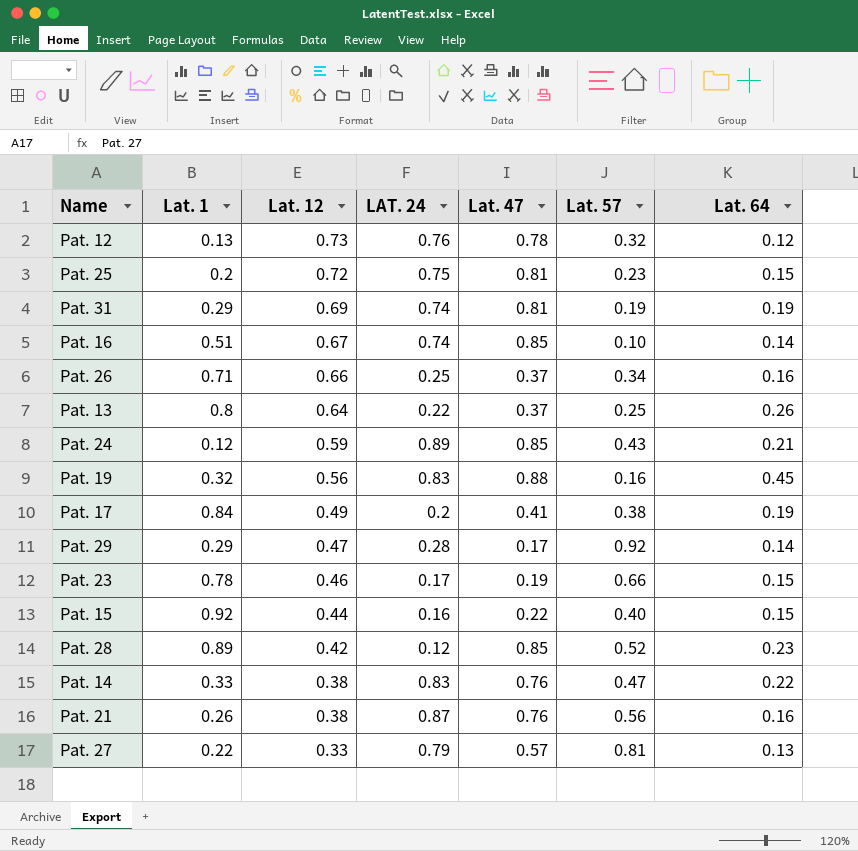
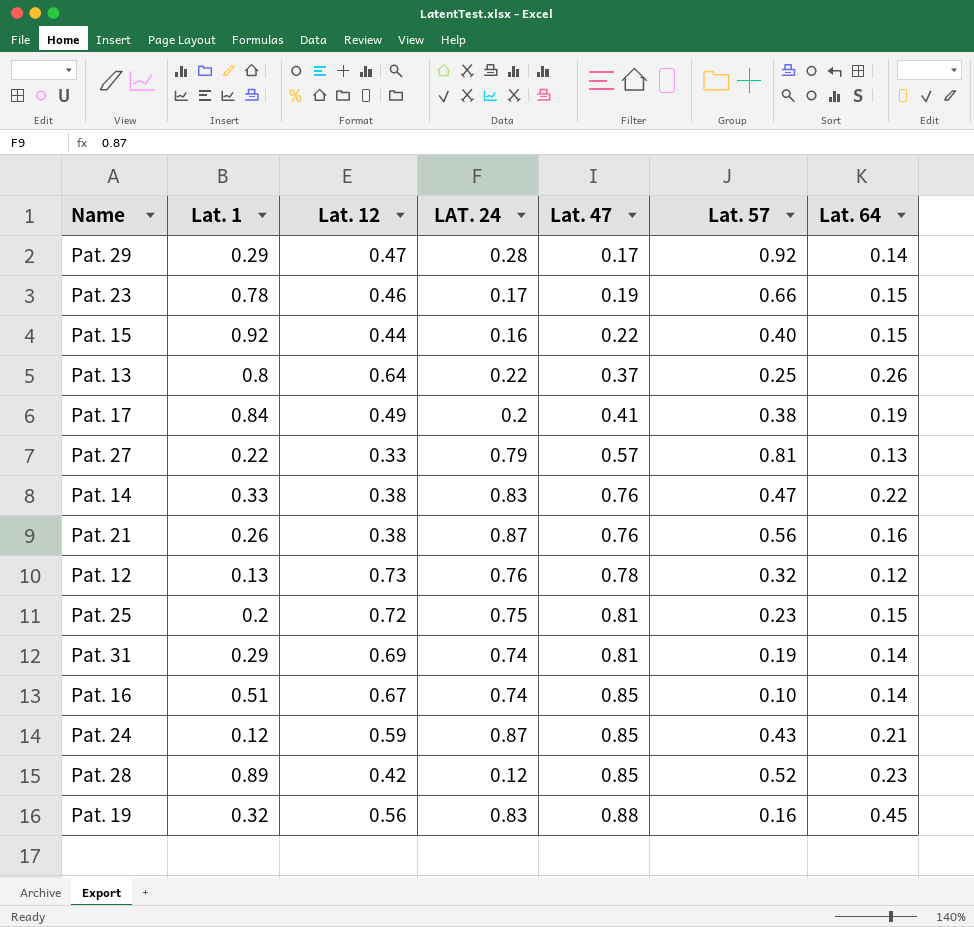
row order: Lat. 12 descending -> Lat. 47 ascending
row Pat. 26: 0.71 | 0.66 | 0.25 | 0.37 | 0.34 | 0.16 -> none
Pat. 31 | Lat. 64: 0.19 -> 0.14
Pat. 24 | LAT. 24: 0.89 -> 0.87

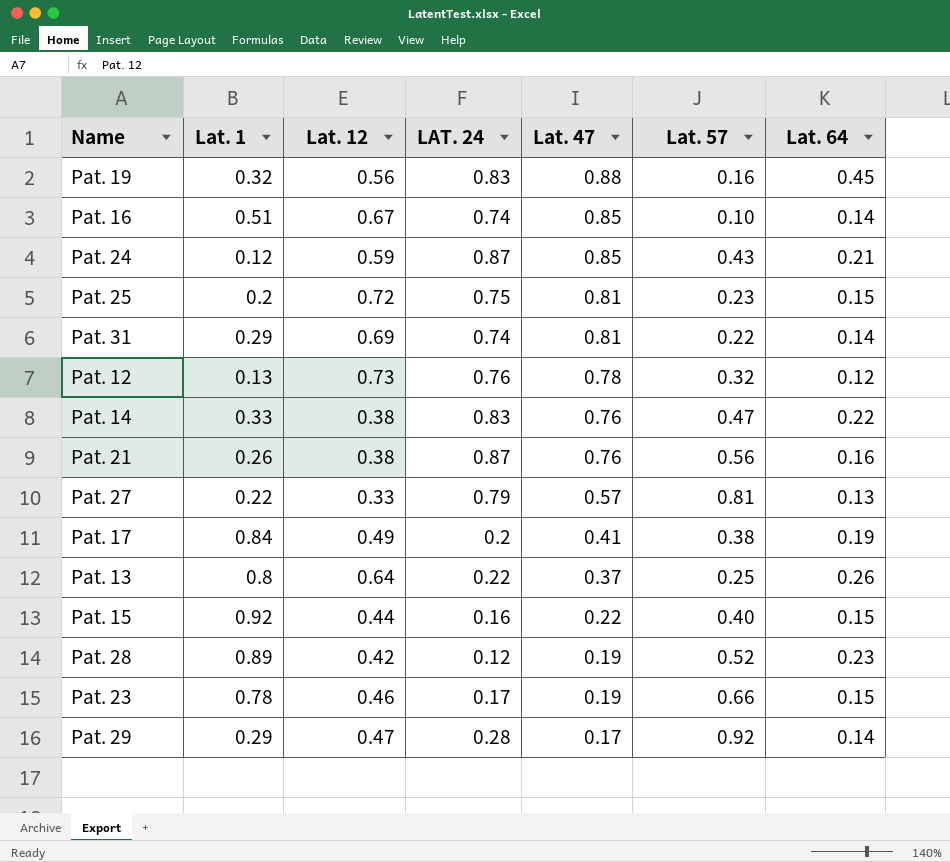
row order: Lat. 47 ascending -> Lat. 47 descending
Pat. 31 | Lat. 57: 0.19 -> 0.22
Pat. 28 | Lat. 47: 0.85 -> 0.19

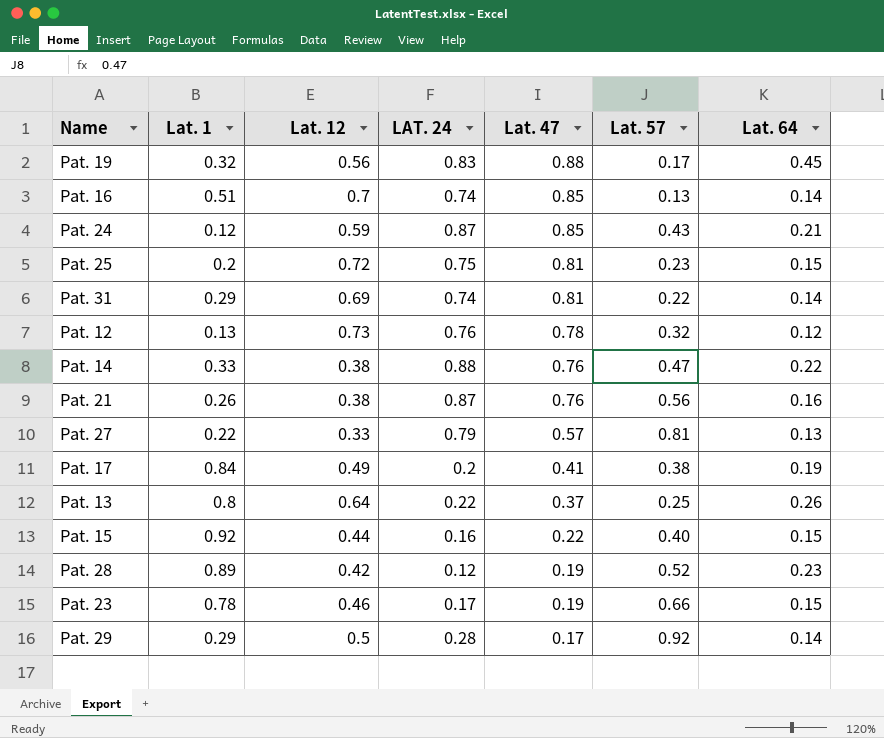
Pat. 19 | Lat. 57: 0.16 -> 0.17
Pat. 16 | Lat. 12: 0.67 -> 0.7
Pat. 16 | Lat. 57: 0.10 -> 0.13
Pat. 14 | LAT. 24: 0.83 -> 0.88
Pat. 29 | Lat. 12: 0.47 -> 0.5

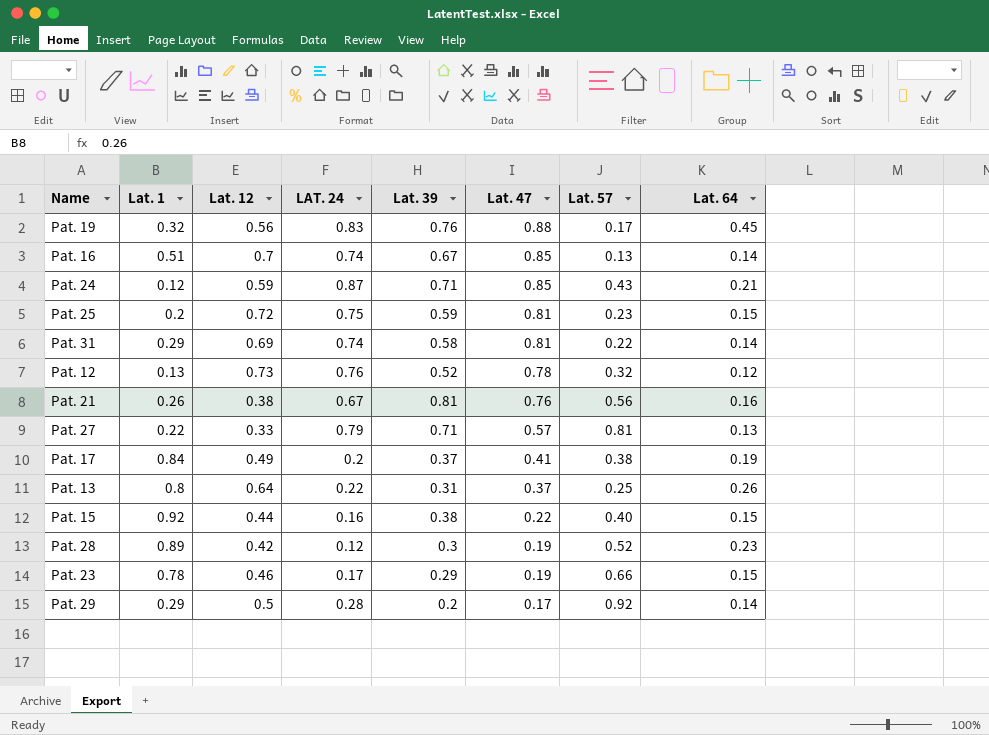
column Lat. 39 | position: none -> 5
row Pat. 14: 0.33 | 0.38 | 0.88 | 0.76 | 0.47 | 0.22 -> none
Pat. 21 | LAT. 24: 0.87 -> 0.67

